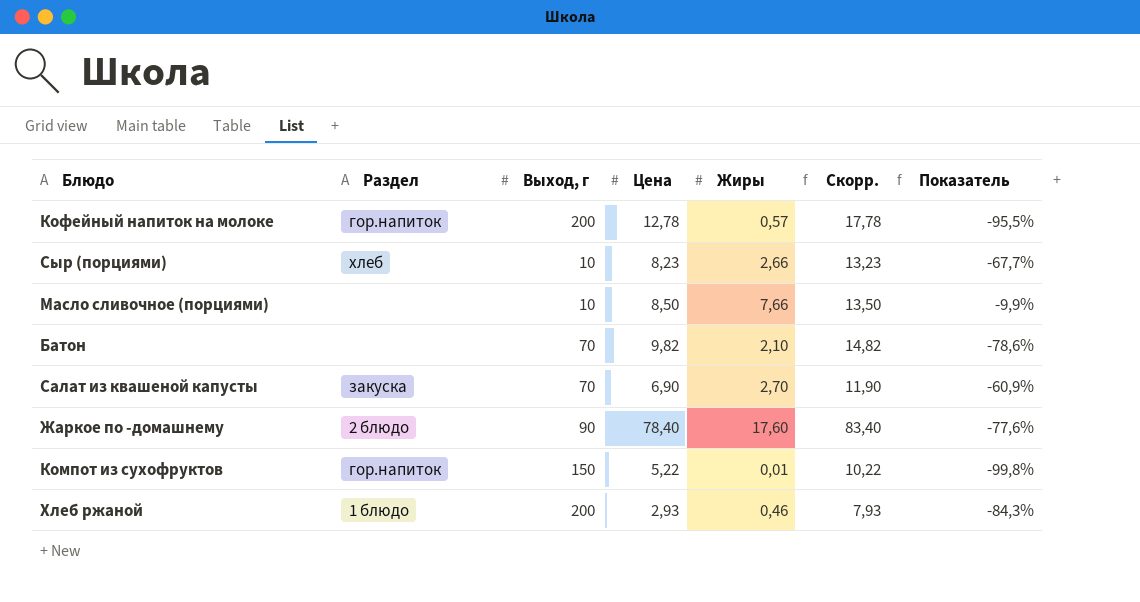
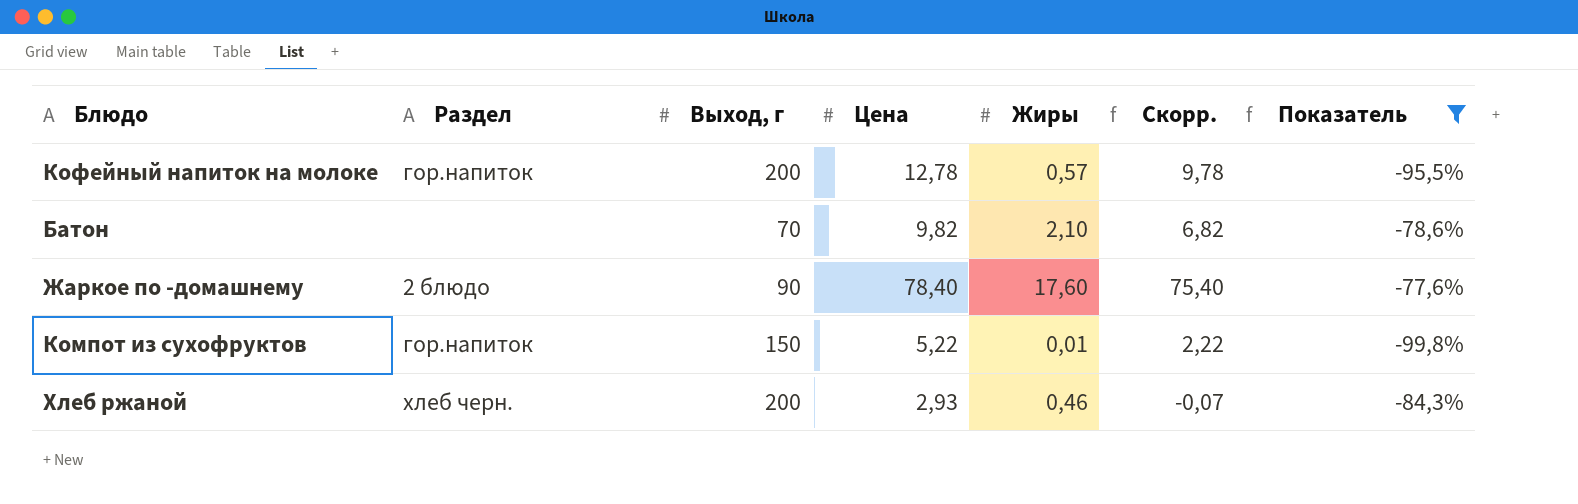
filter: none -> Показатель <= -77,6%
column Скорр. | formula: [Цена] + 5 -> [Цена] - 3
Хлеб ржаной | Раздел: 1 блюдо -> хлеб черн.

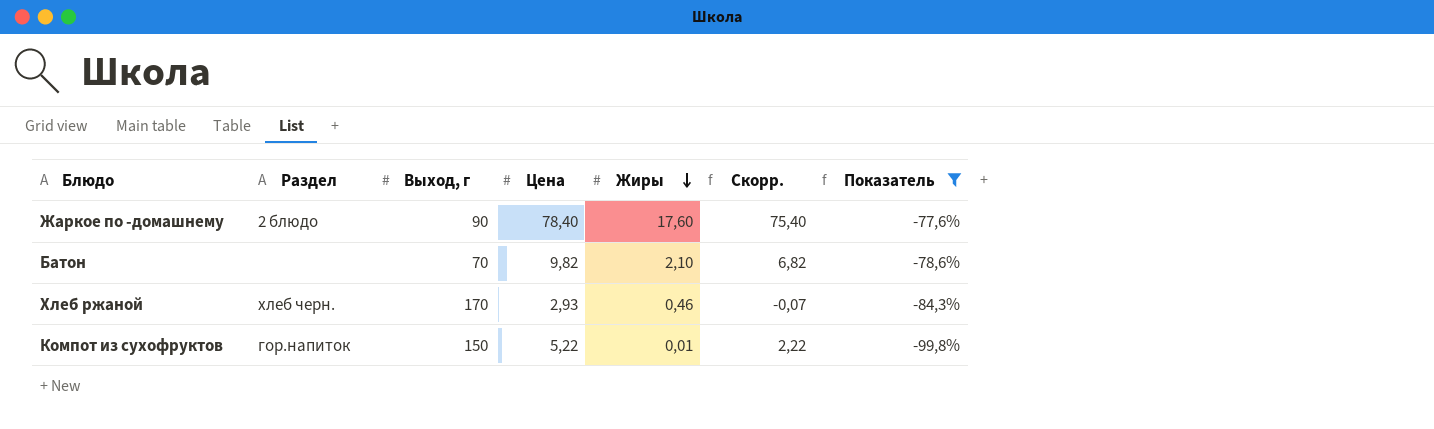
row order: none -> Жиры descending
row Кофейный напиток на молоке: гор.напиток | 200 | 12,78 | 0,57 | 9,78 | -95,5% -> none
Хлеб ржаной | Выход, г: 200 -> 170

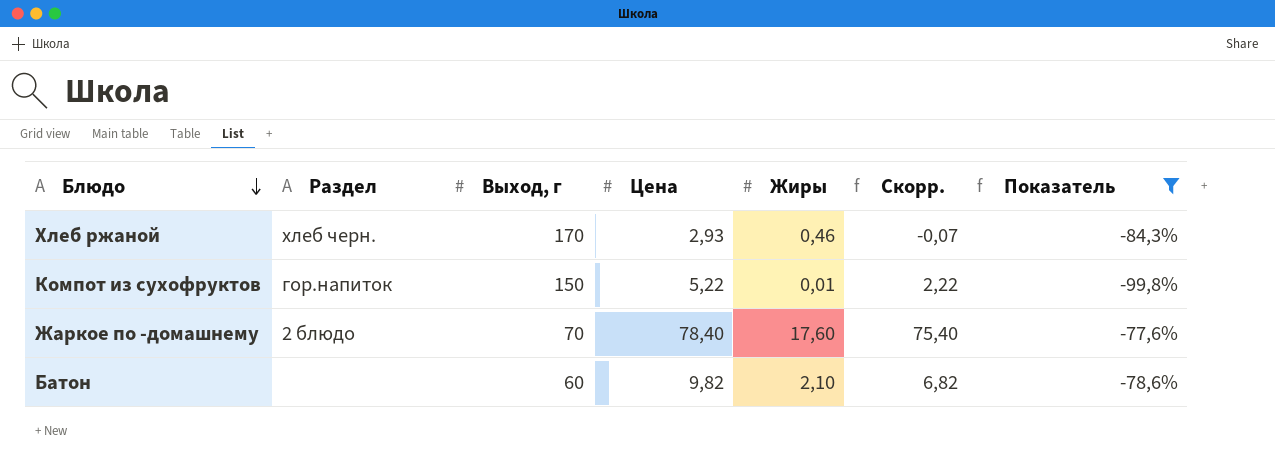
row order: Жиры descending -> Блюдо descending
Жаркое по -домашнему | Выход, г: 90 -> 70
Батон | Выход, г: 70 -> 60

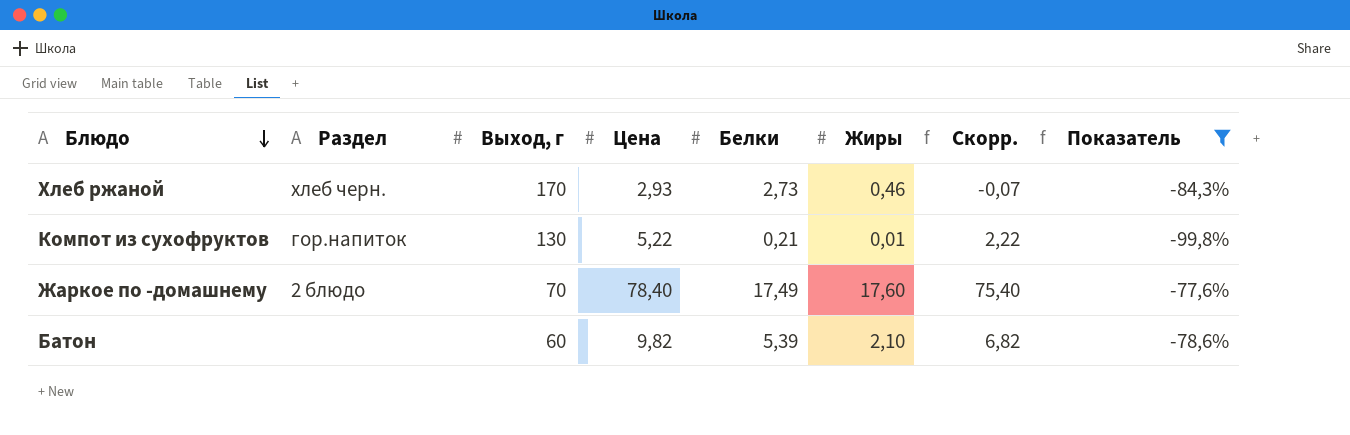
column Белки | position: none -> 5
Компот из сухофруктов | Выход, г: 150 -> 130

